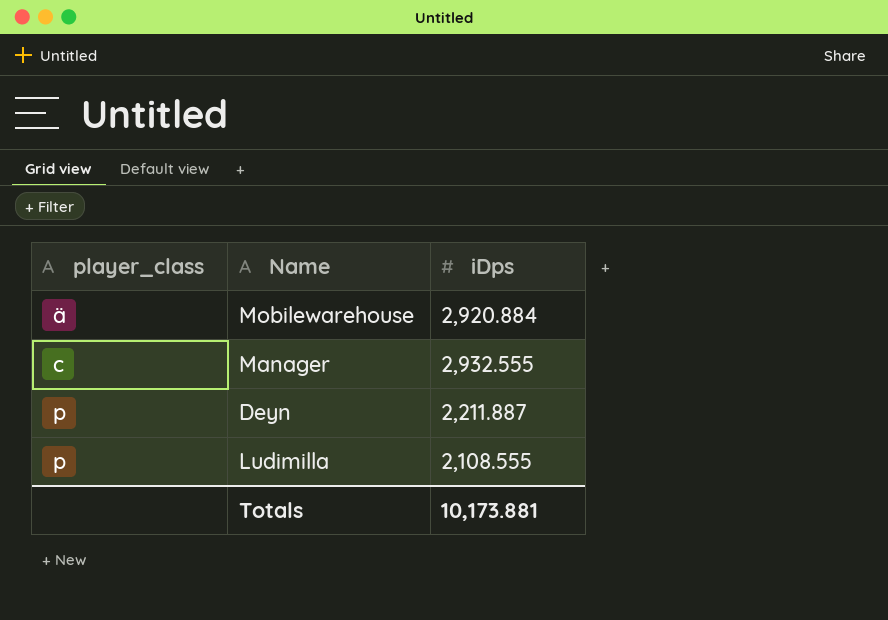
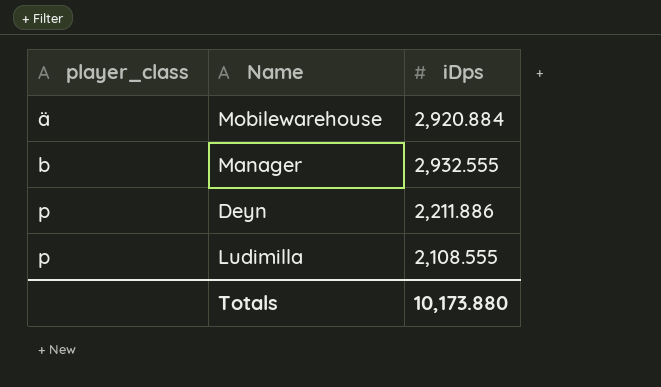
Manager | player_class: c -> b
Deyn | iDps: 2,211.887 -> 2,211.886
Totals | iDps: 10,173.881 -> 10,173.880

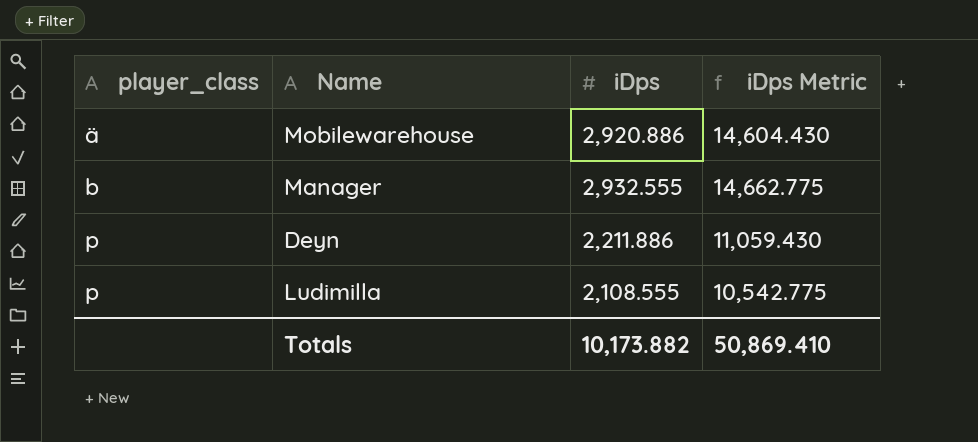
column iDps Metric | formula: none -> [iDps] * 5
Mobilewarehouse | iDps: 2,920.884 -> 2,920.886
Totals | iDps: 10,173.880 -> 10,173.882

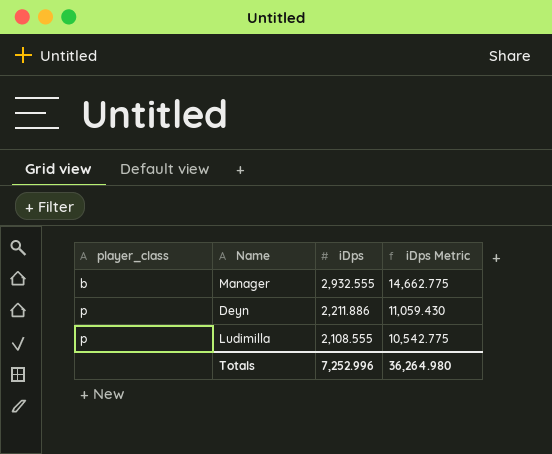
row Mobilewarehouse: ä | 2,920.886 | 14,604.430 -> none
Totals | iDps: 10,173.882 -> 7,252.996
Totals | iDps Metric: 50,869.410 -> 36,264.980

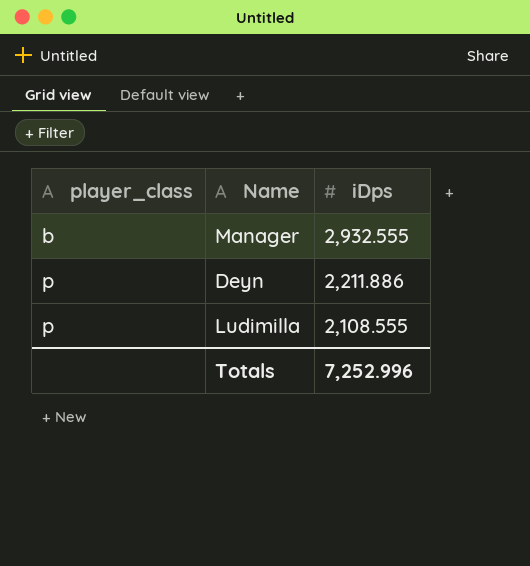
column iDps Metric | formula: [iDps] * 5 -> none

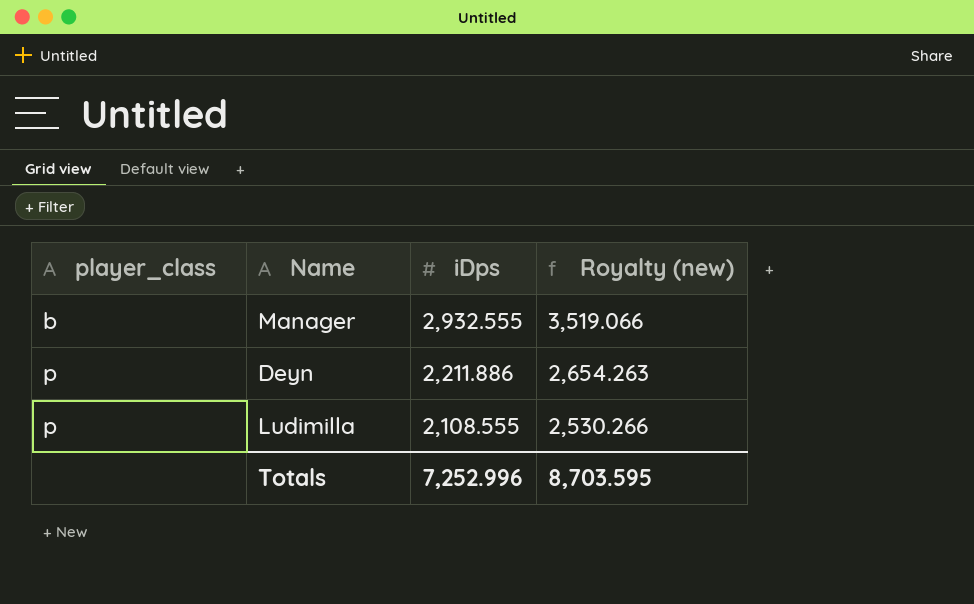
column Royalty (new) | formula: none -> [iDps] * 1.2

